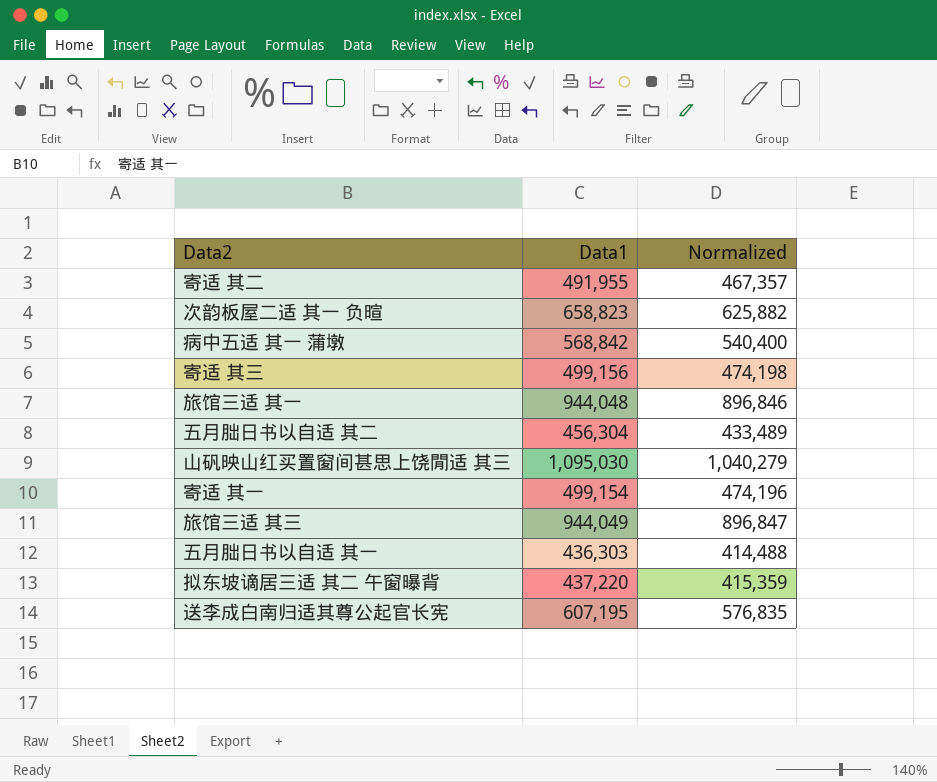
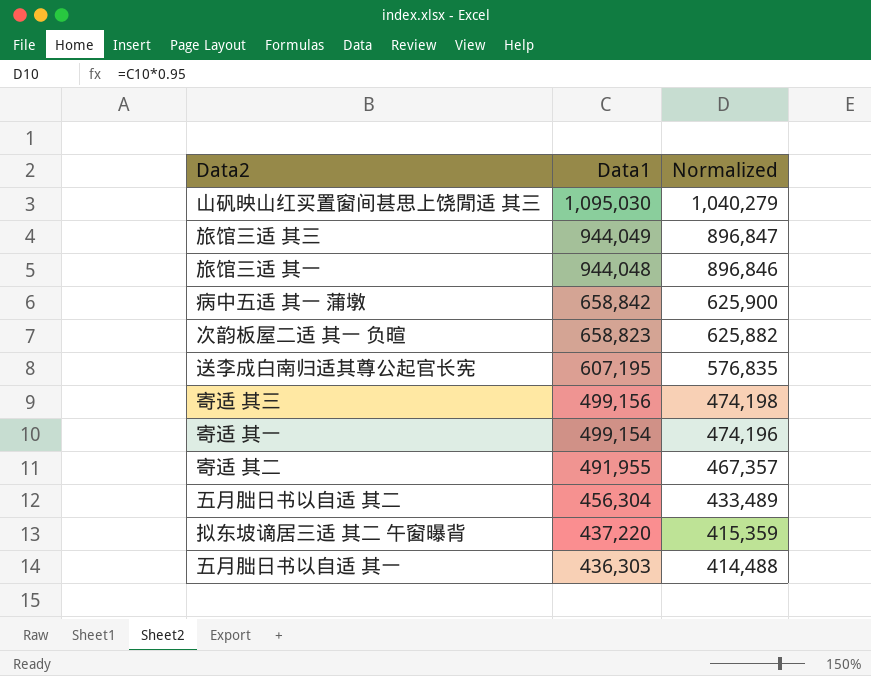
row order: none -> Data1 descending
病中五适 其一 蒲墩 | Data1: 568,842 -> 658,842
病中五适 其一 蒲墩 | Normalized: 540,400 -> 625,900

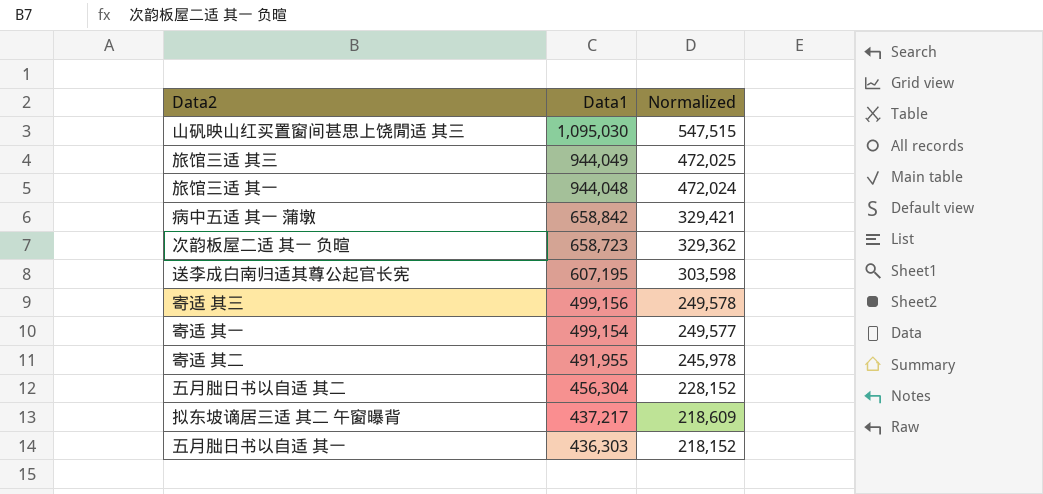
column Normalized | formula: [Data1] * 0.95 -> [Data1] * 0.5
次韵板屋二适 其一 负暄 | Data1: 658,823 -> 658,723
拟东坡谪居三适 其二 午窗曝背 | Data1: 437,220 -> 437,217

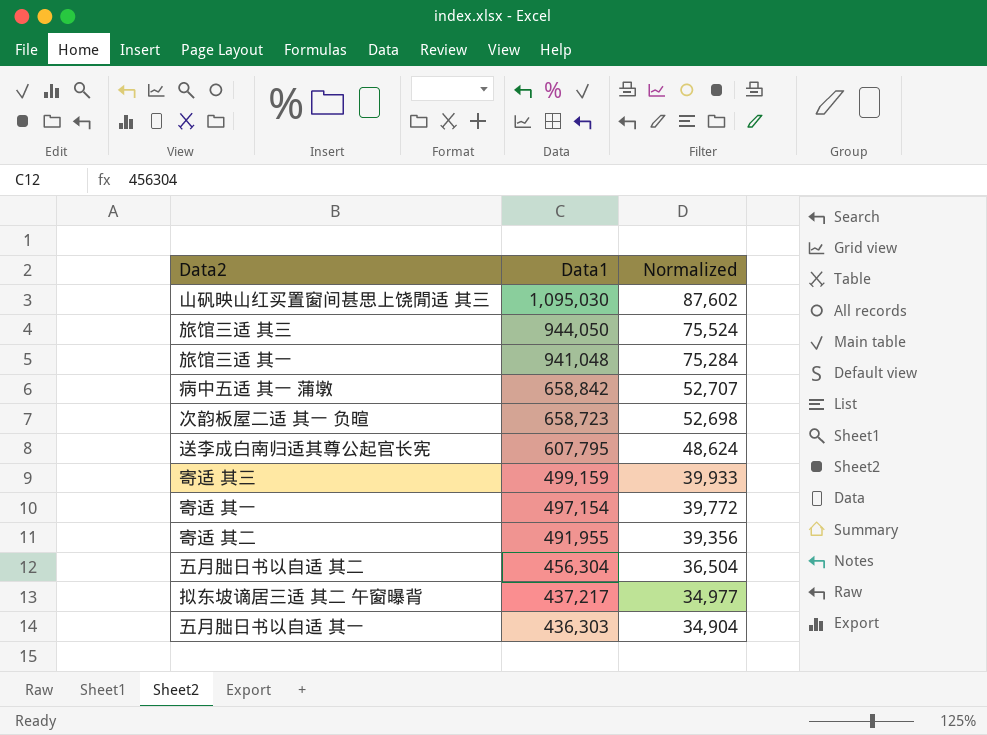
column Normalized | formula: [Data1] * 0.5 -> [Data1] * 0.08
旅馆三适 其三 | Data1: 944,049 -> 944,050
旅馆三适 其一 | Data1: 944,048 -> 941,048
送李成白南归适其尊公起官长宪 | Data1: 607,195 -> 607,795
寄适 其三 | Data1: 499,156 -> 499,159
寄适 其一 | Data1: 499,154 -> 497,154

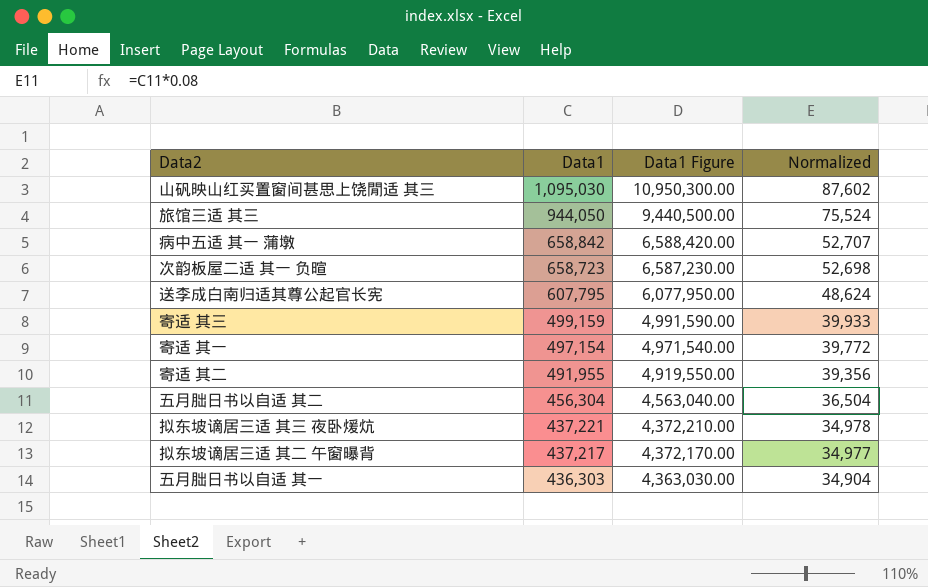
column Data1 Figure | formula: none -> [Data1] * 10
row 旅馆三适 其一: 941,048 | 75,284 -> none
row 拟东坡谪居三适 其三 夜卧煖炕: none -> 437,221 | 4,372,210.00 | 34,978

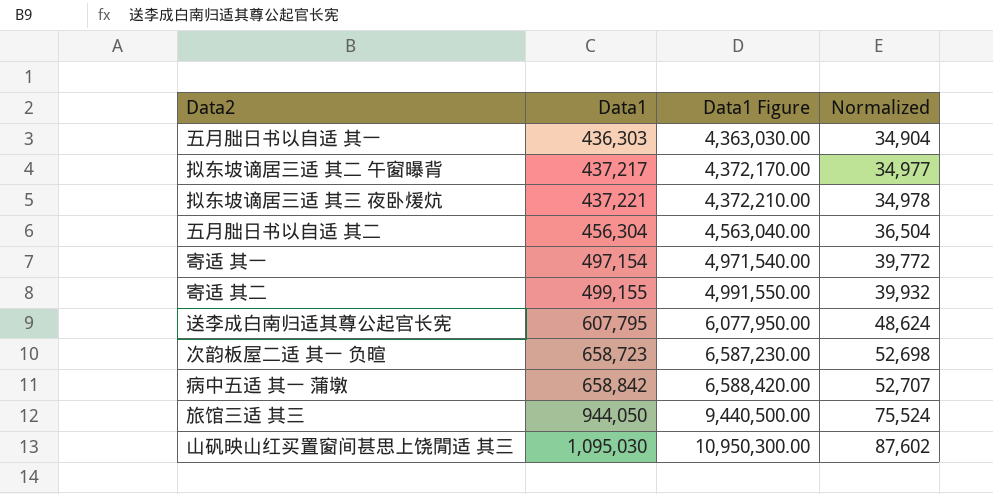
row order: Data1 descending -> Data1 ascending
row 寄适 其三: 499,159 | 4,991,590.00 | 39,933 -> none
寄适 其二 | Data1: 491,955 -> 499,155
寄适 其二 | Data1 Figure: 4,919,550.00 -> 4,991,550.00
寄适 其二 | Normalized: 39,356 -> 39,932

